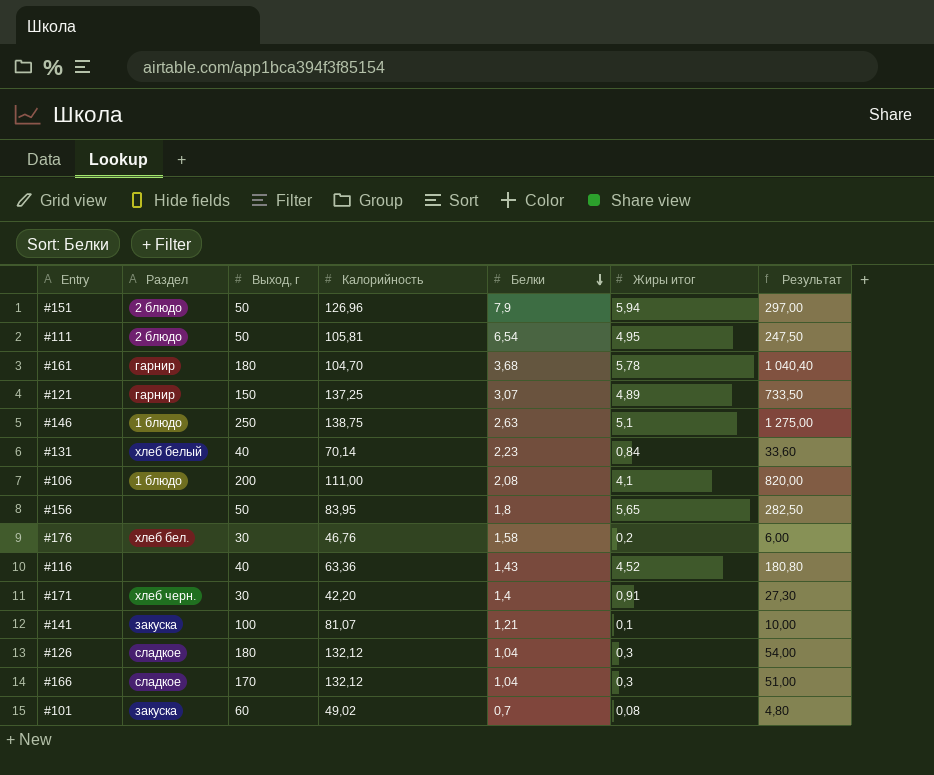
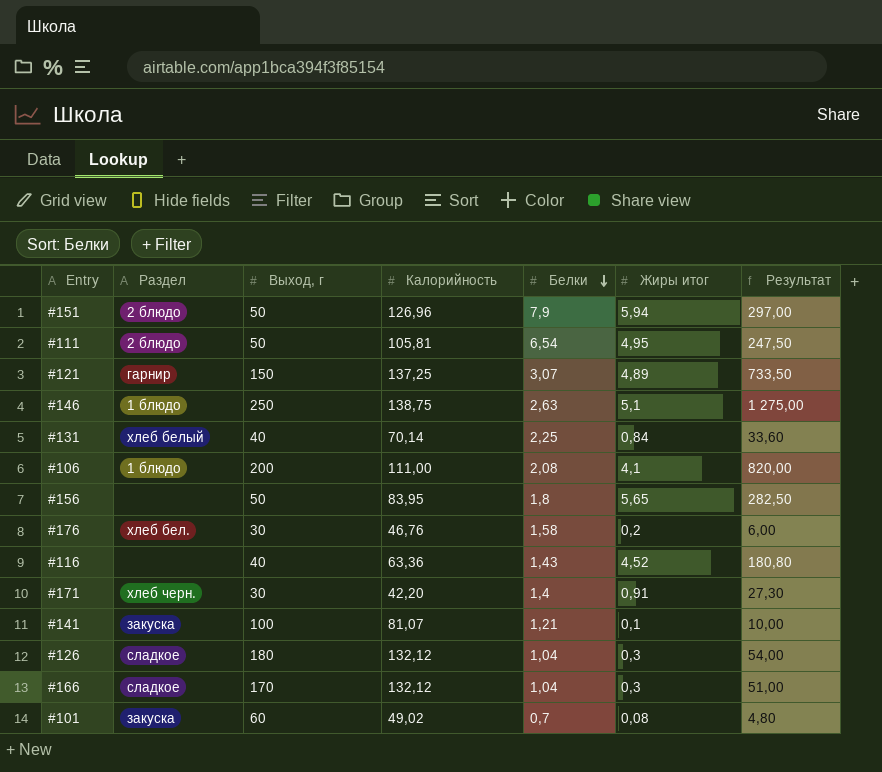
row #161: гарнир | 180 | 104,70 | 3,68 | 5,78 | 1 040,40 -> none
#131 | Белки: 2,23 -> 2,25

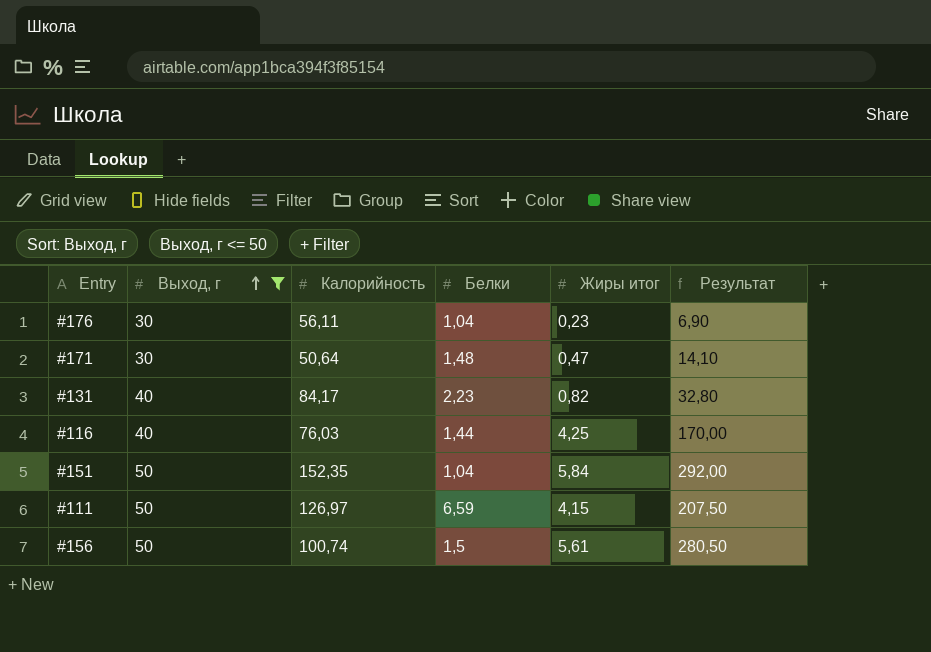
filter: none -> Выход, г <= 50
row order: Белки descending -> Выход, г ascending
column Раздел | position: 2 -> none
#176 | Калорийность: 46,76 -> 56,11
#176 | Белки: 1,58 -> 1,04
#176 | Жиры итог: 0,2 -> 0,23
#176 | Результат: 6,00 -> 6,90
#171 | Калорийность: 42,20 -> 50,64
#171 | Белки: 1,4 -> 1,48
#171 | Жиры итог: 0,91 -> 0,47
#171 | Результат: 27,30 -> 14,10
#131 | Калорийность: 70,14 -> 84,17
#131 | Белки: 2,25 -> 2,23
#131 | Жиры итог: 0,84 -> 0,82
#131 | Результат: 33,60 -> 32,80
#116 | Калорийность: 63,36 -> 76,03
#116 | Белки: 1,43 -> 1,44
#116 | Жиры итог: 4,52 -> 4,25
#116 | Результат: 180,80 -> 170,00
#151 | Калорийность: 126,96 -> 152,35
#151 | Белки: 7,9 -> 1,04
#151 | Жиры итог: 5,94 -> 5,84
#151 | Результат: 297,00 -> 292,00
#111 | Калорийность: 105,81 -> 126,97
#111 | Белки: 6,54 -> 6,59
#111 | Жиры итог: 4,95 -> 4,15
#111 | Результат: 247,50 -> 207,50
#156 | Калорийность: 83,95 -> 100,74
#156 | Белки: 1,8 -> 1,5
#156 | Жиры итог: 5,65 -> 5,61
#156 | Результат: 282,50 -> 280,50

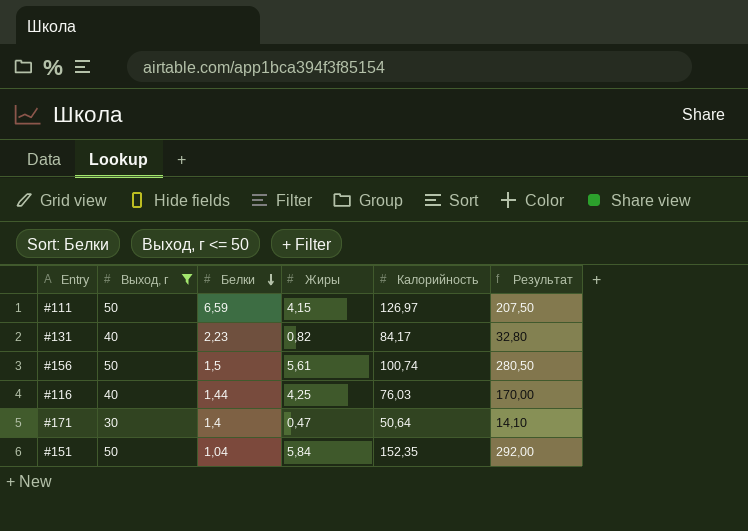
row order: Выход, г ascending -> Белки descending
column name: Жиры итог -> Жиры
column Калорийность | position: 3 -> 5
row #176: 30 | 56,11 | 1,04 | 0,23 | 6,90 -> none
#171 | Белки: 1,48 -> 1,4

